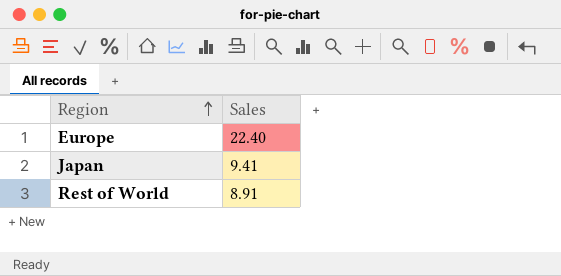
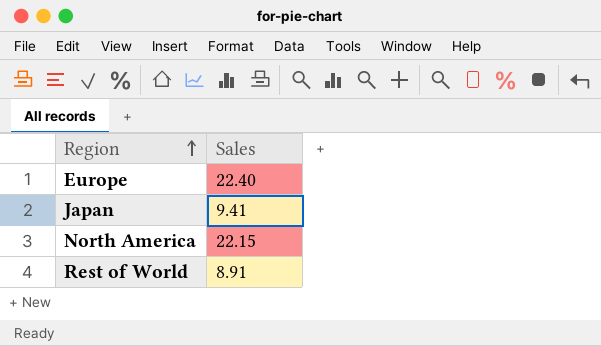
row North America: none -> 22.15

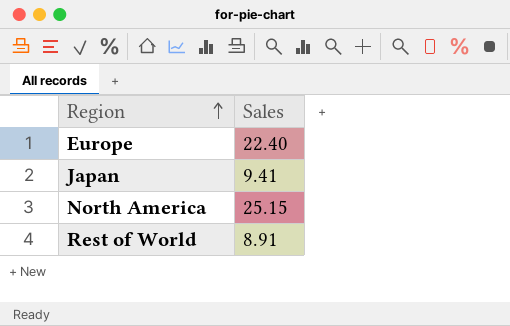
North America | Sales: 22.15 -> 25.15

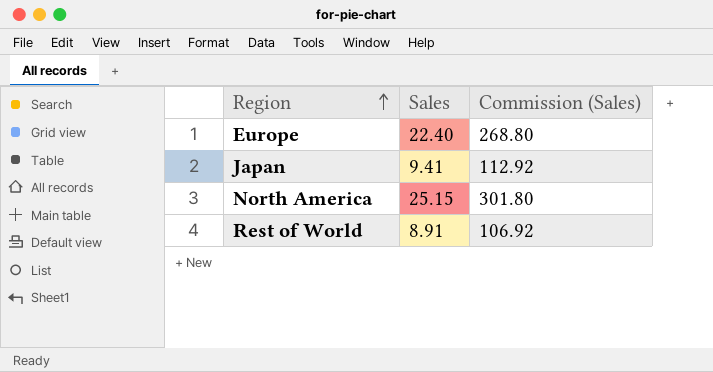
column Commission (Sales) | formula: none -> [Sales] * 12

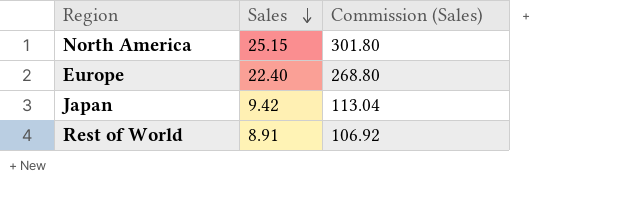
row order: Region ascending -> Sales descending
Japan | Sales: 9.41 -> 9.42
Japan | Commission (Sales): 112.92 -> 113.04

